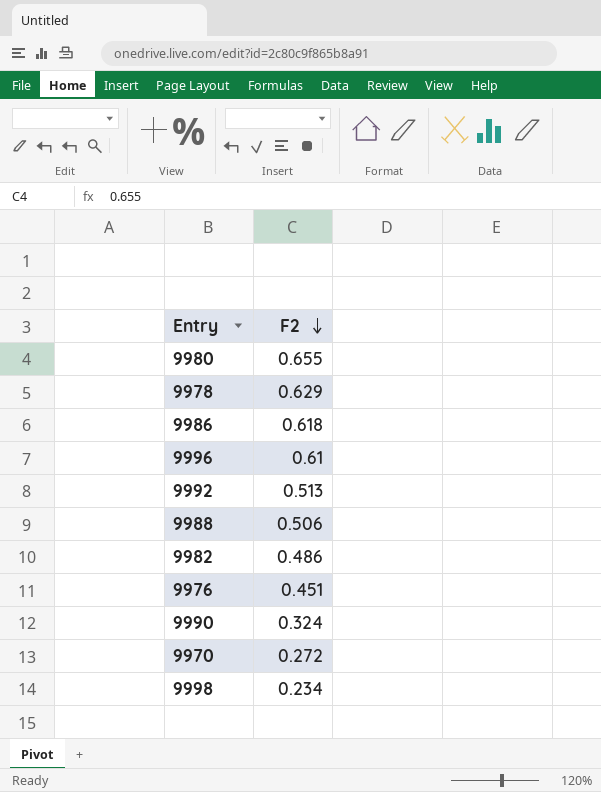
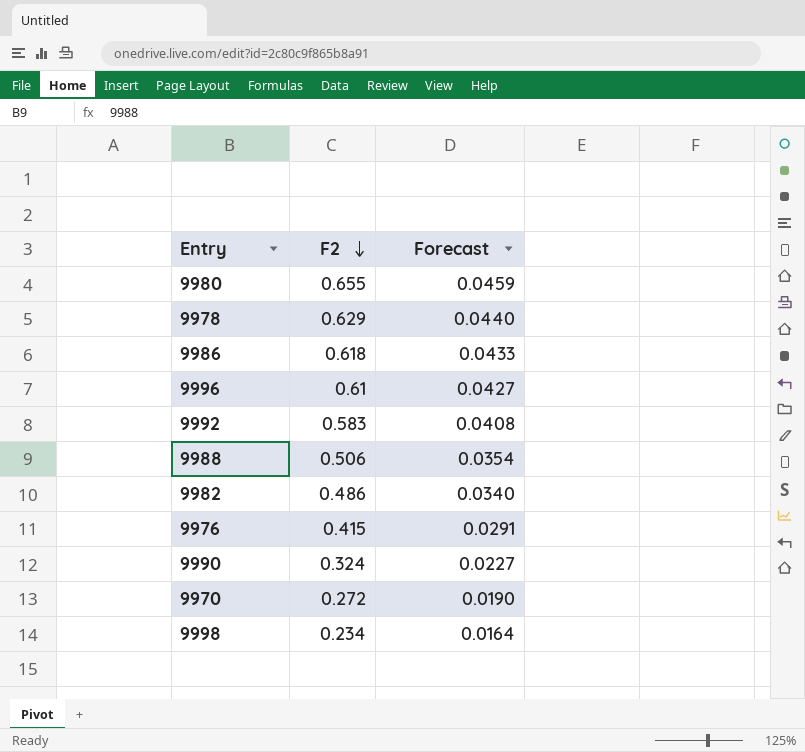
column Forecast | formula: none -> [F2] * 0.07
9992 | F2: 0.513 -> 0.583
9976 | F2: 0.451 -> 0.415

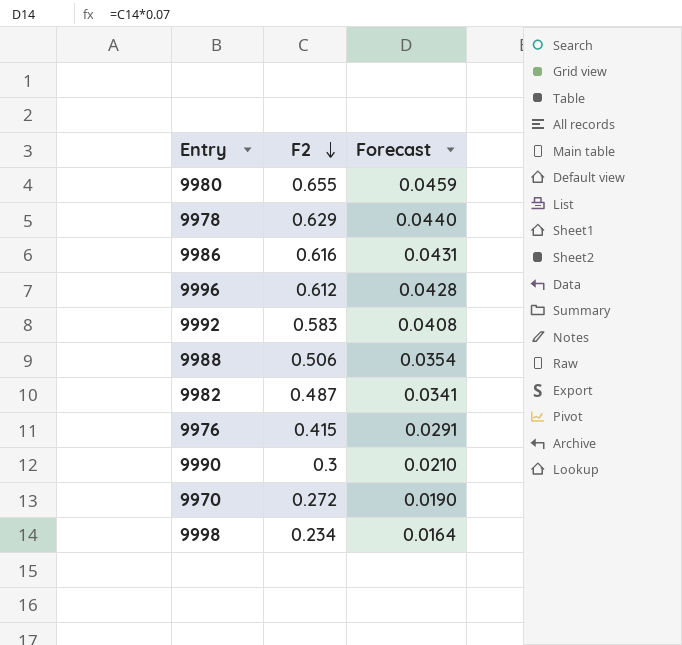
9986 | F2: 0.618 -> 0.616
9986 | Forecast: 0.0433 -> 0.0431
9996 | F2: 0.61 -> 0.612
9996 | Forecast: 0.0427 -> 0.0428
9982 | F2: 0.486 -> 0.487
9982 | Forecast: 0.0340 -> 0.0341
9990 | F2: 0.324 -> 0.3
9990 | Forecast: 0.0227 -> 0.0210

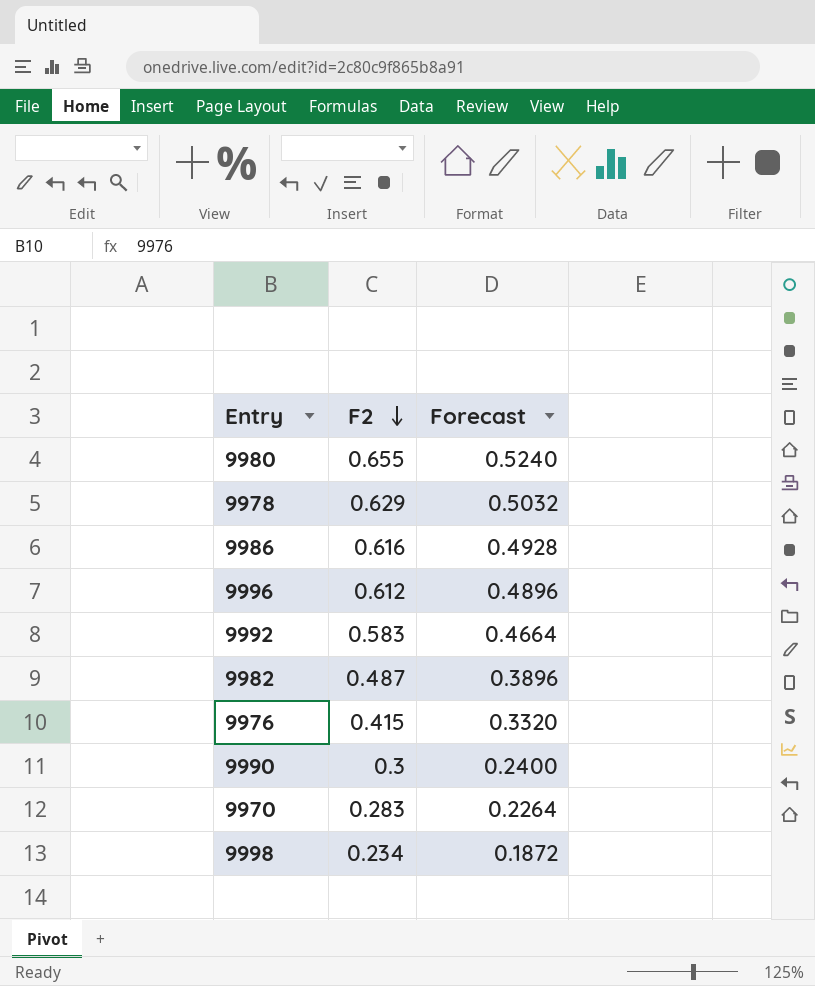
column Forecast | formula: [F2] * 0.07 -> [F2] * 0.8
row 9988: 0.506 | 0.0354 -> none
9970 | F2: 0.272 -> 0.283

